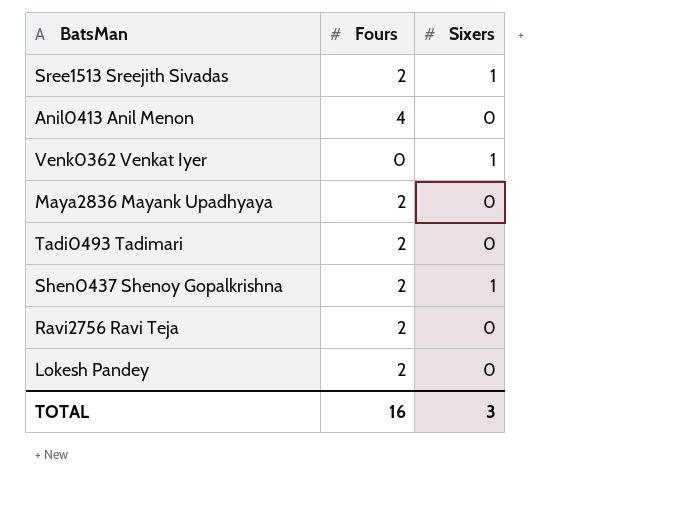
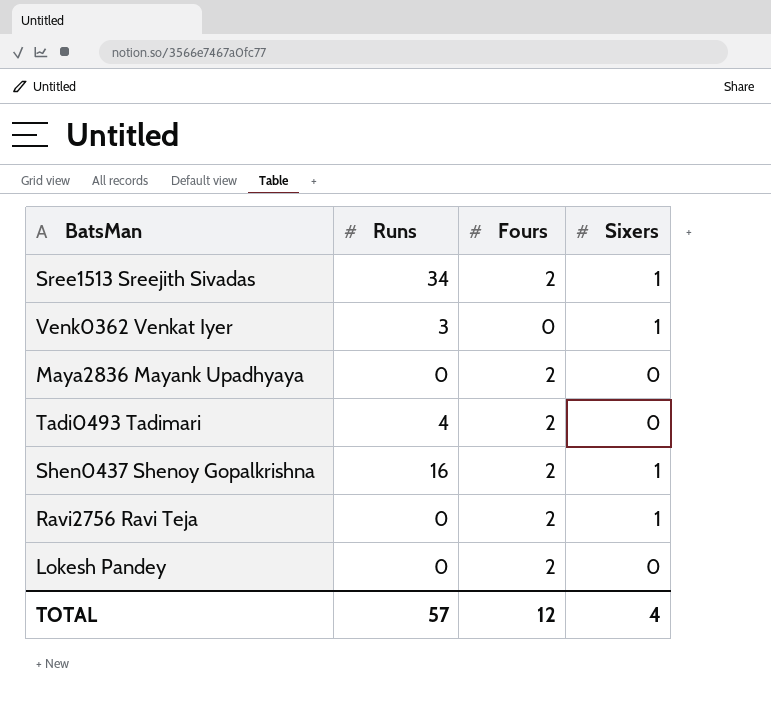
column Runs | position: none -> 2
row Anil0413 Anil Menon: 4 | 0 -> none
Ravi2756 Ravi Teja | Sixers: 0 -> 1
TOTAL | Fours: 16 -> 12
TOTAL | Sixers: 3 -> 4

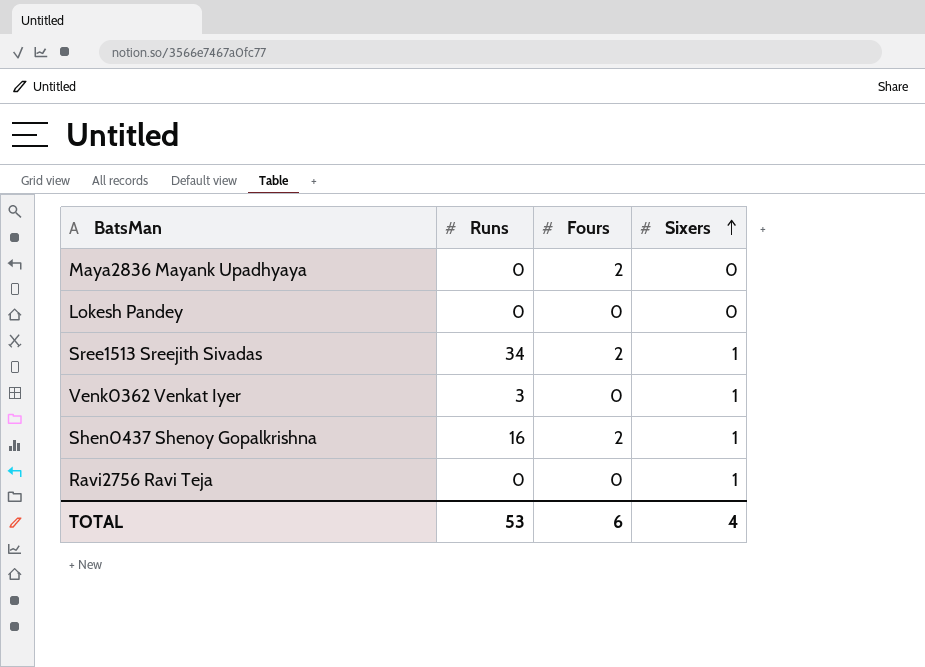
row order: none -> Sixers ascending
row Tadi0493 Tadimari: 4 | 2 | 0 -> none
Lokesh Pandey | Fours: 2 -> 0
Ravi2756 Ravi Teja | Fours: 2 -> 0
TOTAL | Runs: 57 -> 53
TOTAL | Fours: 12 -> 6

